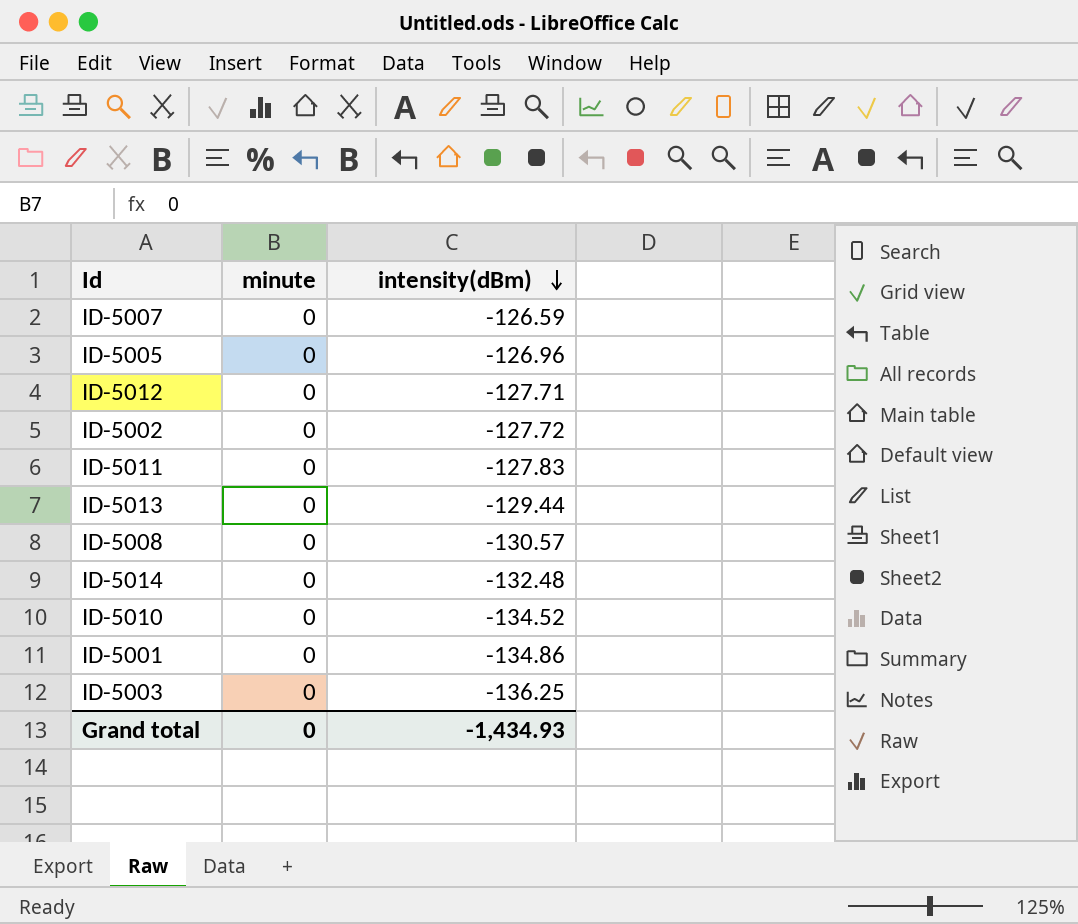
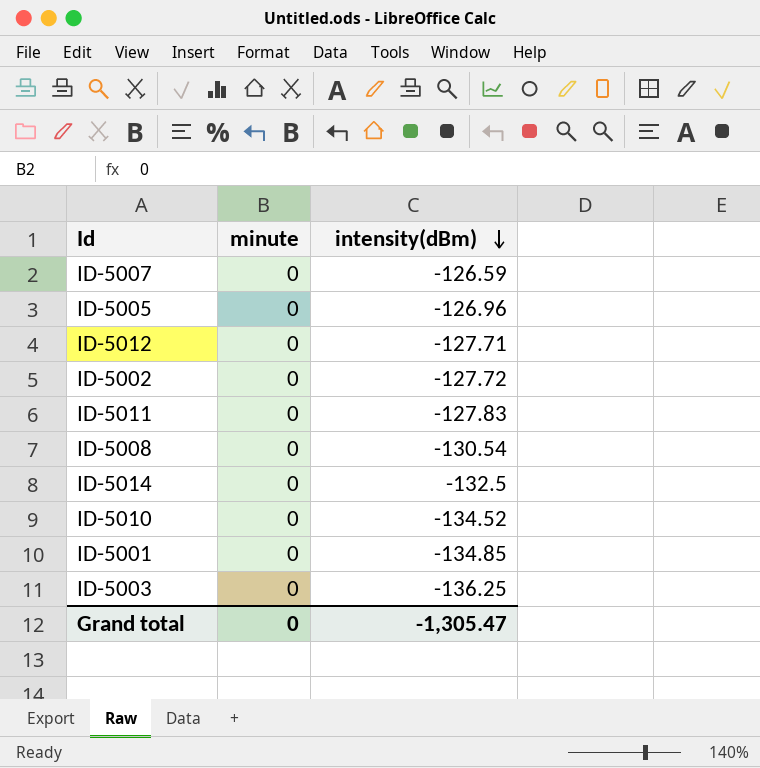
row ID-5013: 0 | -129.44 -> none
ID-5008 | intensity(dBm): -130.57 -> -130.54
ID-5014 | intensity(dBm): -132.48 -> -132.5
ID-5001 | intensity(dBm): -134.86 -> -134.85
Grand total | intensity(dBm): -1,434.93 -> -1,305.47

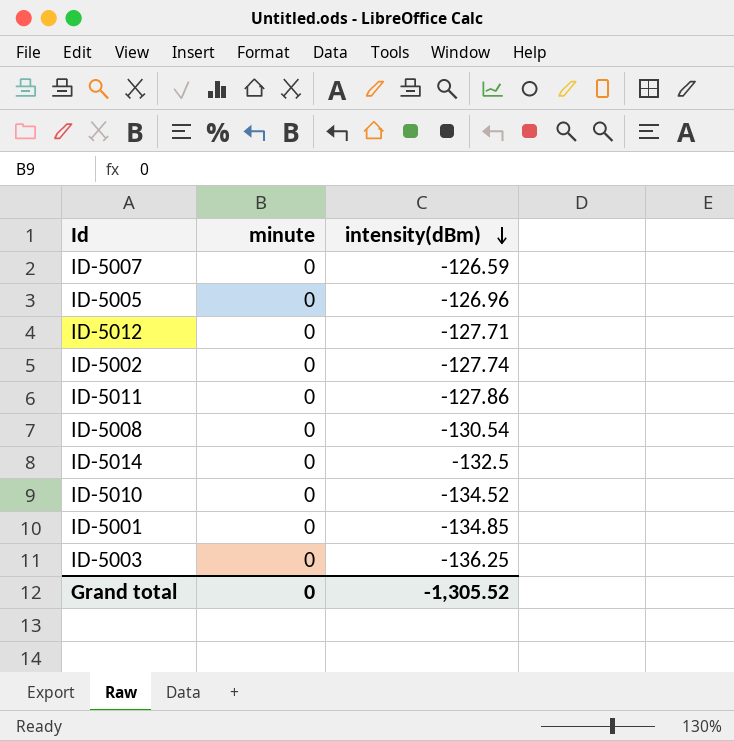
ID-5002 | intensity(dBm): -127.72 -> -127.74
ID-5011 | intensity(dBm): -127.83 -> -127.86
Grand total | intensity(dBm): -1,305.47 -> -1,305.52

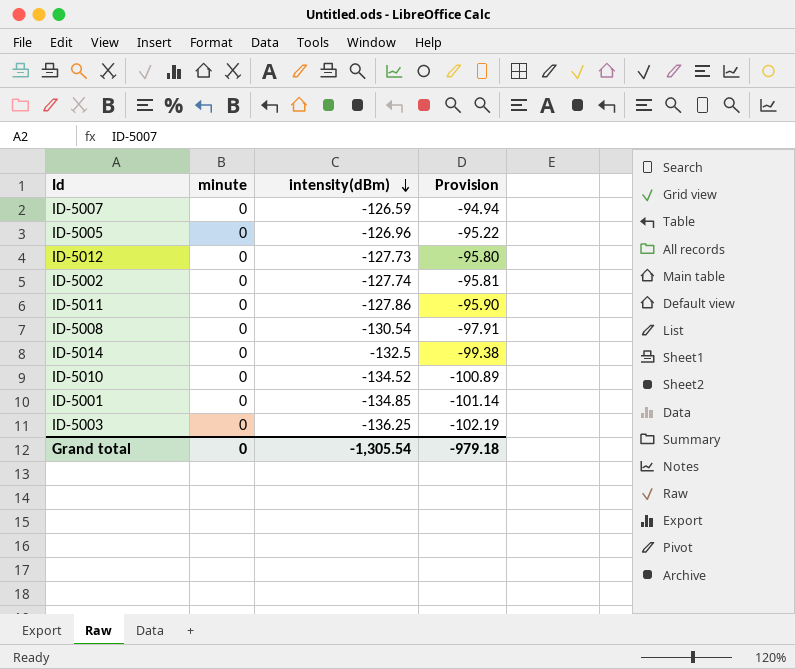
column Provision | formula: none -> [intensity(dBm)] * 0.75
ID-5012 | intensity(dBm): -127.71 -> -127.73
Grand total | intensity(dBm): -1,305.52 -> -1,305.54

